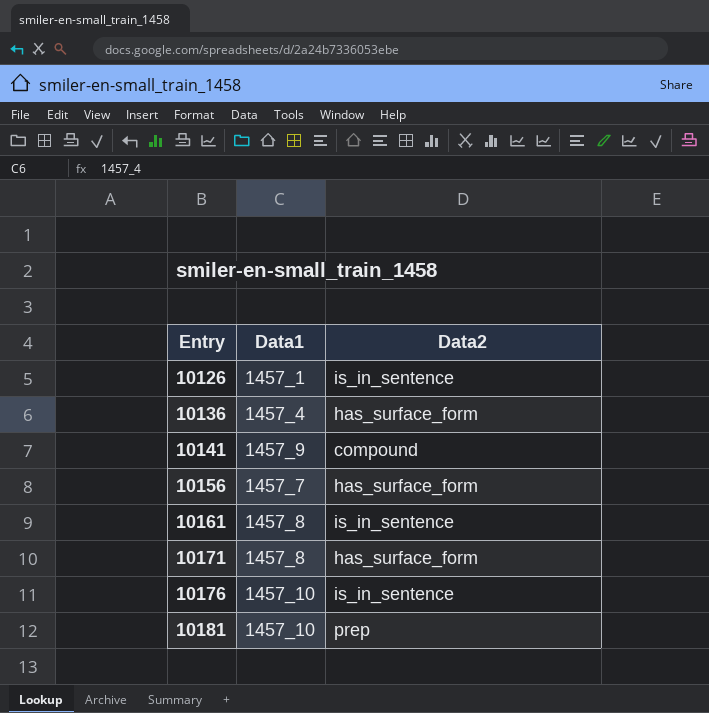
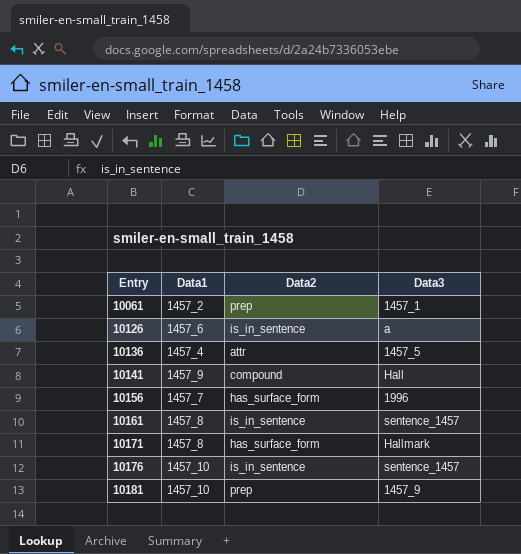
column Data3 | position: none -> 4
row 10061: none -> 1457_2 | prep | 1457_1
10126 | Data1: 1457_1 -> 1457_6
10136 | Data2: has_surface_form -> attr

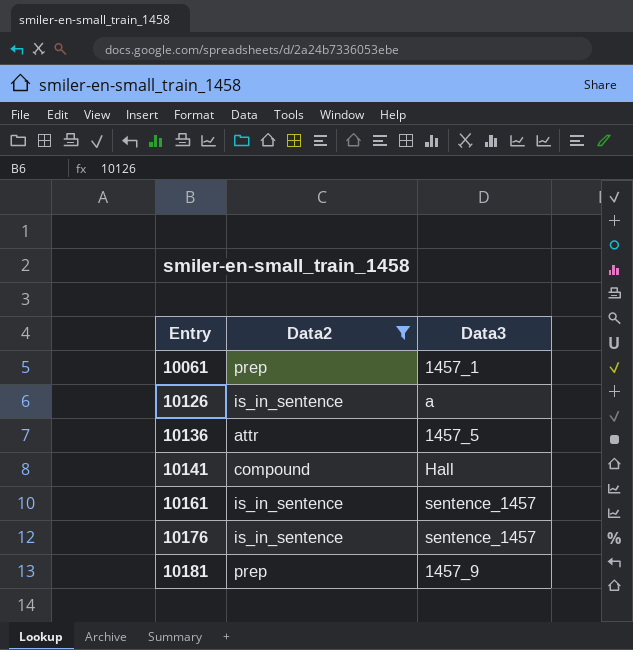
filter: none -> Data2 != has_surface_form
column Data1 | position: 2 -> none

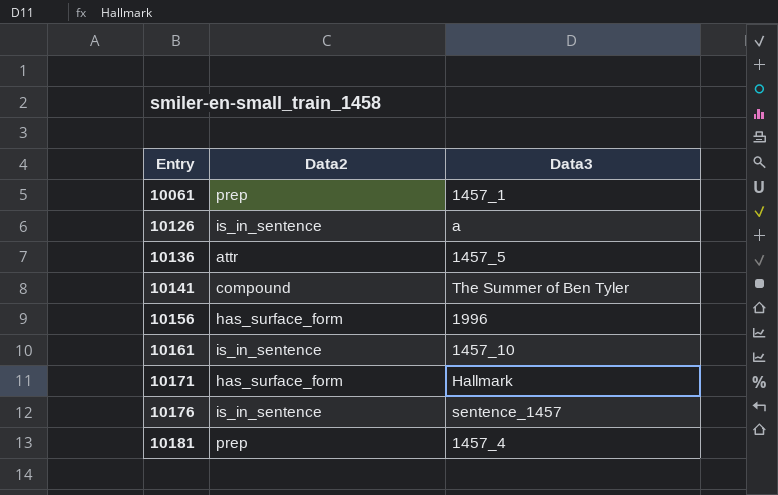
filter: Data2 != has_surface_form -> none
10141 | Data3: Hall -> The Summer of Ben Tyler
10161 | Data3: sentence_1457 -> 1457_10
10181 | Data3: 1457_9 -> 1457_4

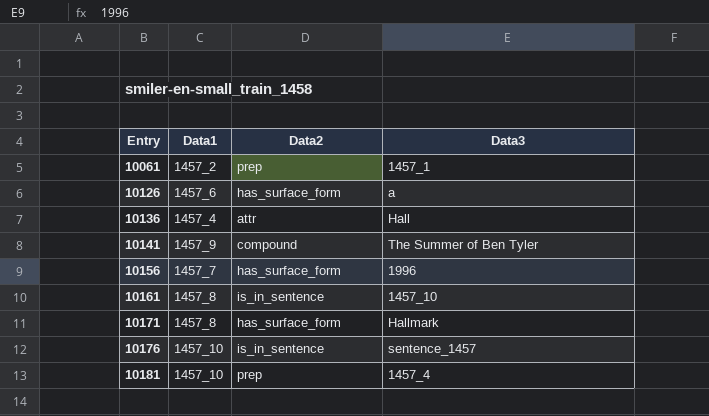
column Data1 | position: none -> 2
10126 | Data2: is_in_sentence -> has_surface_form
10136 | Data3: 1457_5 -> Hall

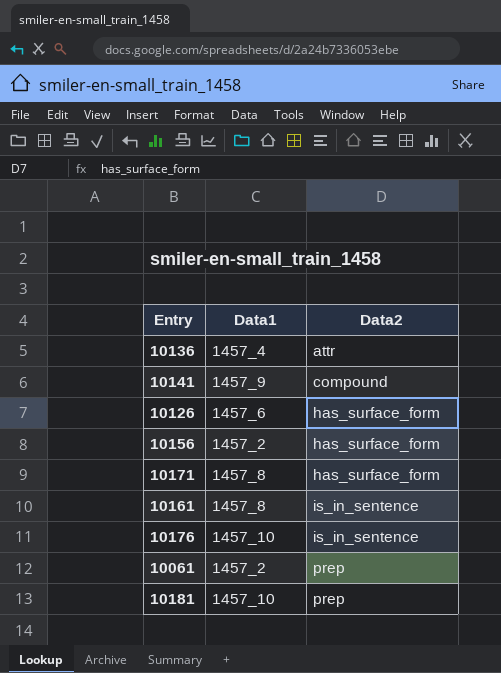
row order: Entry ascending -> Data2 ascending
column Data3 | position: 4 -> none
10156 | Data1: 1457_7 -> 1457_2

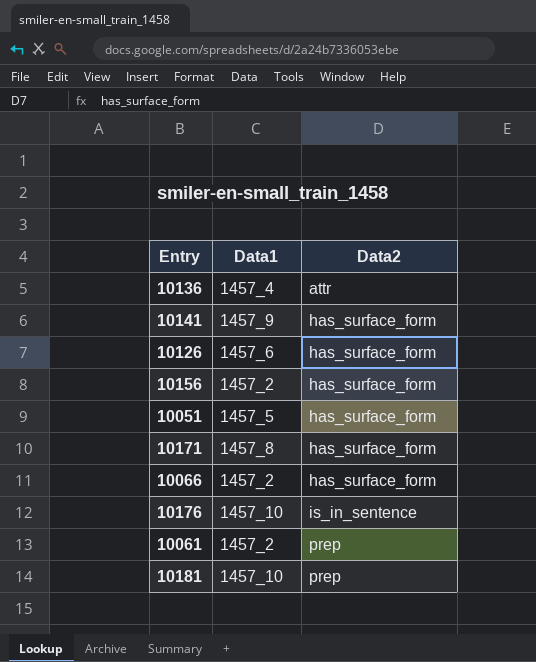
row 10161: 1457_8 | is_in_sentence -> none
10141 | Data2: compound -> has_surface_form
row 10051: none -> 1457_5 | has_surface_form
row 10066: none -> 1457_2 | has_surface_form

